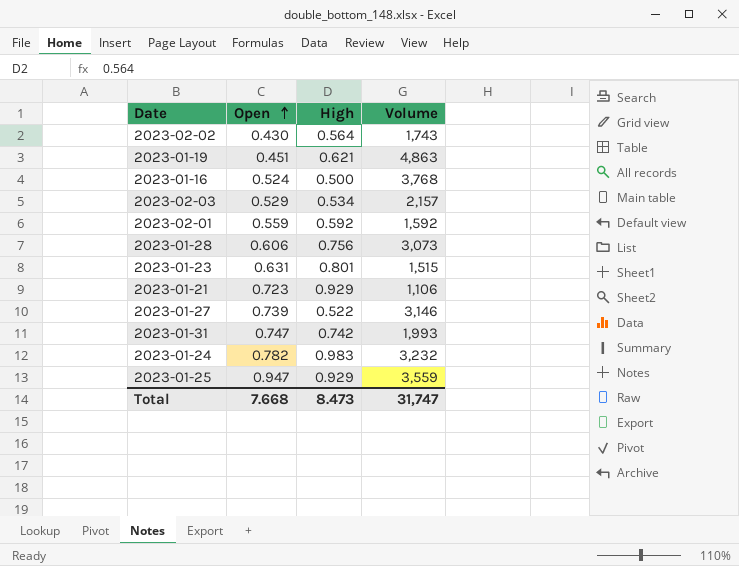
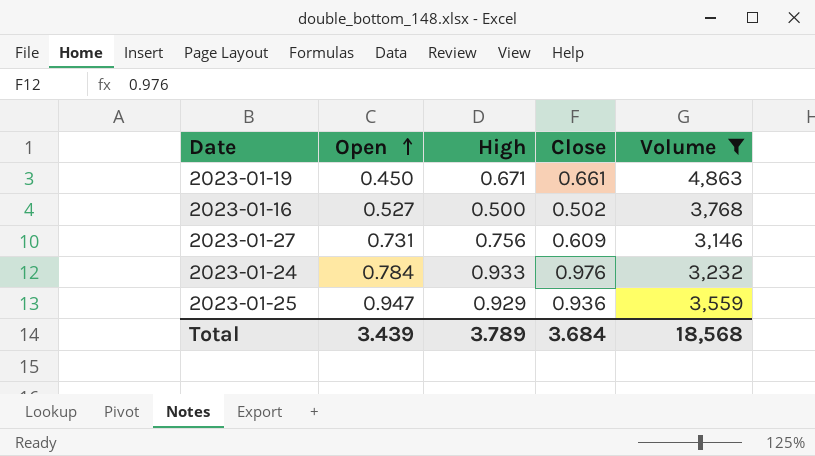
filter: none -> Volume >= 3,146
column Close | position: none -> 4
2023-01-19 | Open: 0.451 -> 0.450
2023-01-19 | High: 0.621 -> 0.671
2023-01-16 | Open: 0.524 -> 0.527
2023-01-27 | Open: 0.739 -> 0.731
2023-01-27 | High: 0.522 -> 0.756
2023-01-24 | Open: 0.782 -> 0.784
2023-01-24 | High: 0.983 -> 0.933
Total | Open: 7.668 -> 3.439
Total | High: 8.473 -> 3.789
Total | Volume: 31,747 -> 18,568

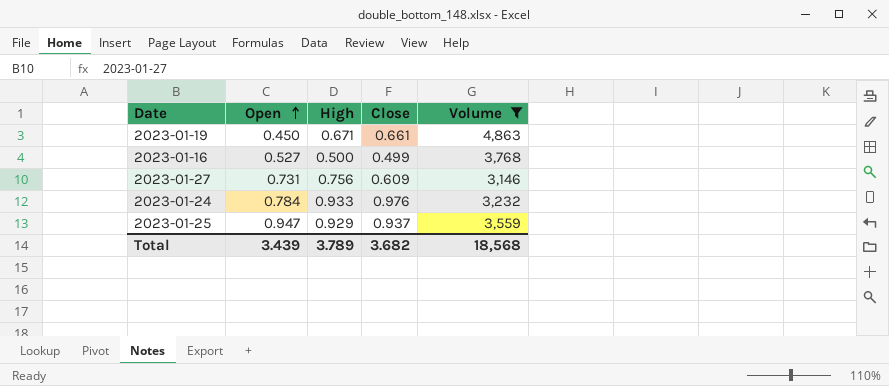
2023-01-16 | Close: 0.502 -> 0.499
2023-01-25 | Close: 0.936 -> 0.937
Total | Close: 3.684 -> 3.682

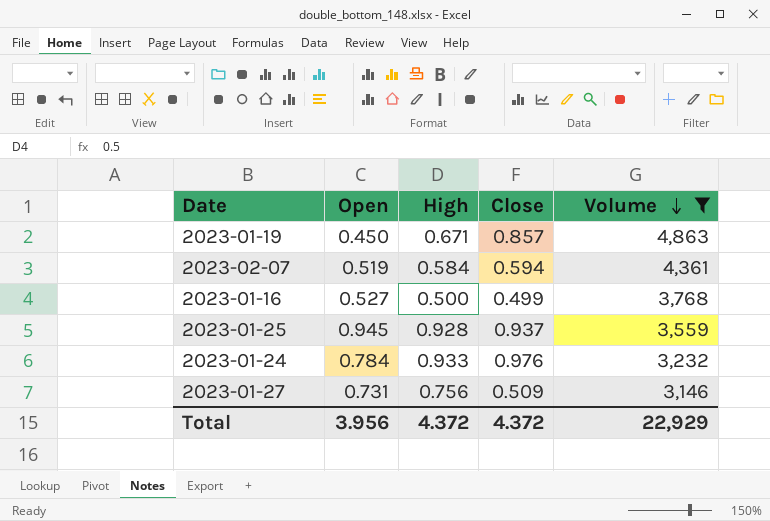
row order: Open ascending -> Volume descending
2023-01-19 | Close: 0.661 -> 0.857
row 2023-02-07: none -> 0.519 | 0.584 | 0.594 | 4,361
2023-01-25 | Open: 0.947 -> 0.945
2023-01-25 | High: 0.929 -> 0.928
2023-01-27 | Close: 0.609 -> 0.509
Total | Open: 3.439 -> 3.956
Total | High: 3.789 -> 4.372
Total | Close: 3.682 -> 4.372
Total | Volume: 18,568 -> 22,929

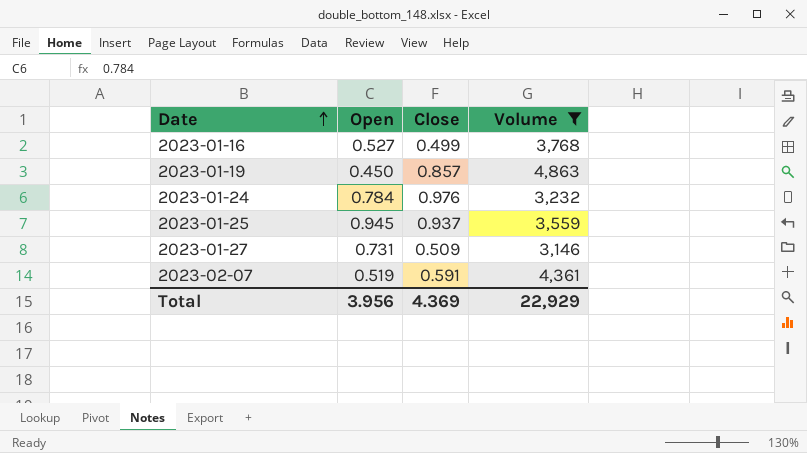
row order: Volume descending -> Date ascending
column High | position: 3 -> none
2023-02-07 | Close: 0.594 -> 0.591
Total | Close: 4.372 -> 4.369

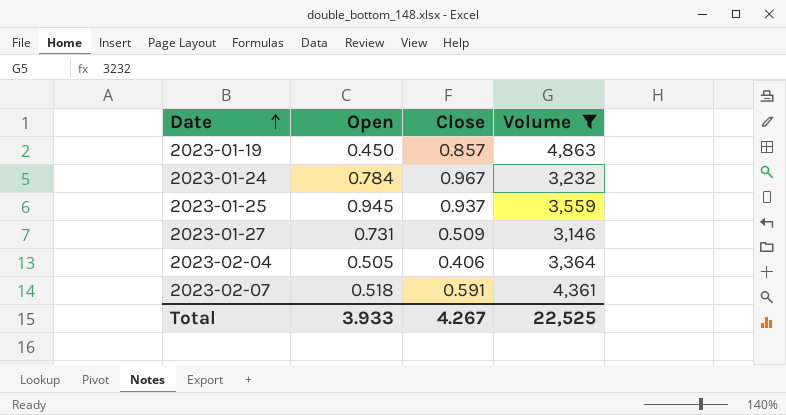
row 2023-01-16: 0.527 | 0.499 | 3,768 -> none
2023-01-24 | Close: 0.976 -> 0.967
row 2023-02-04: none -> 0.505 | 0.406 | 3,364
2023-02-07 | Open: 0.519 -> 0.518
Total | Open: 3.956 -> 3.933
Total | Close: 4.369 -> 4.267
Total | Volume: 22,929 -> 22,525

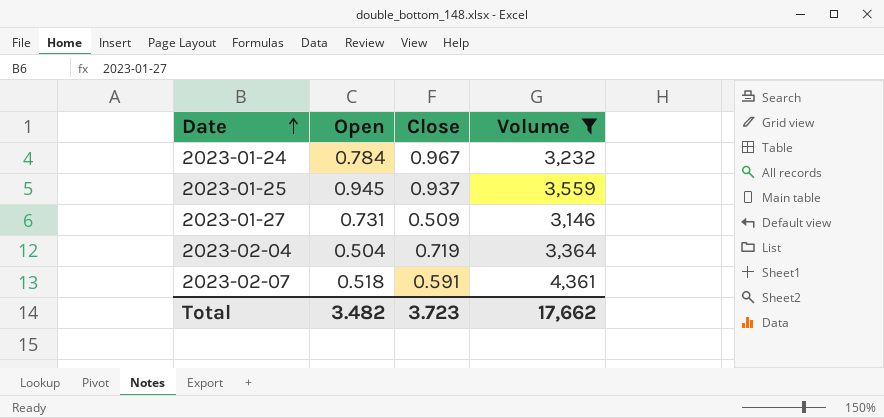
row 2023-01-19: 0.450 | 0.857 | 4,863 -> none
2023-02-04 | Open: 0.505 -> 0.504
2023-02-04 | Close: 0.406 -> 0.719
Total | Open: 3.933 -> 3.482
Total | Close: 4.267 -> 3.723
Total | Volume: 22,525 -> 17,662

